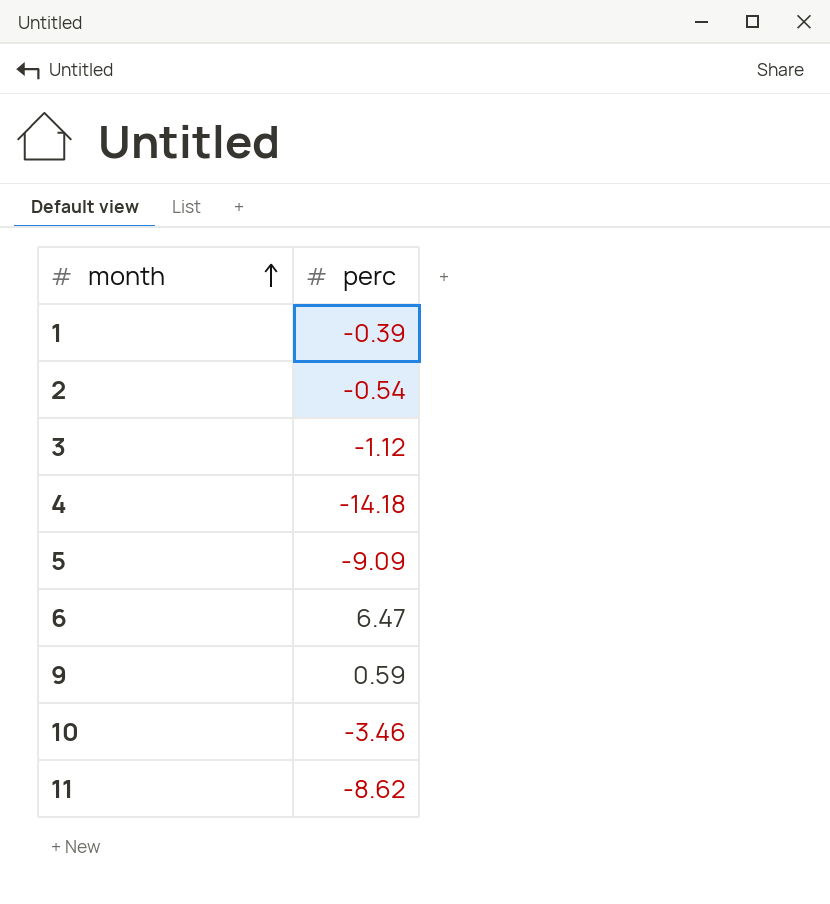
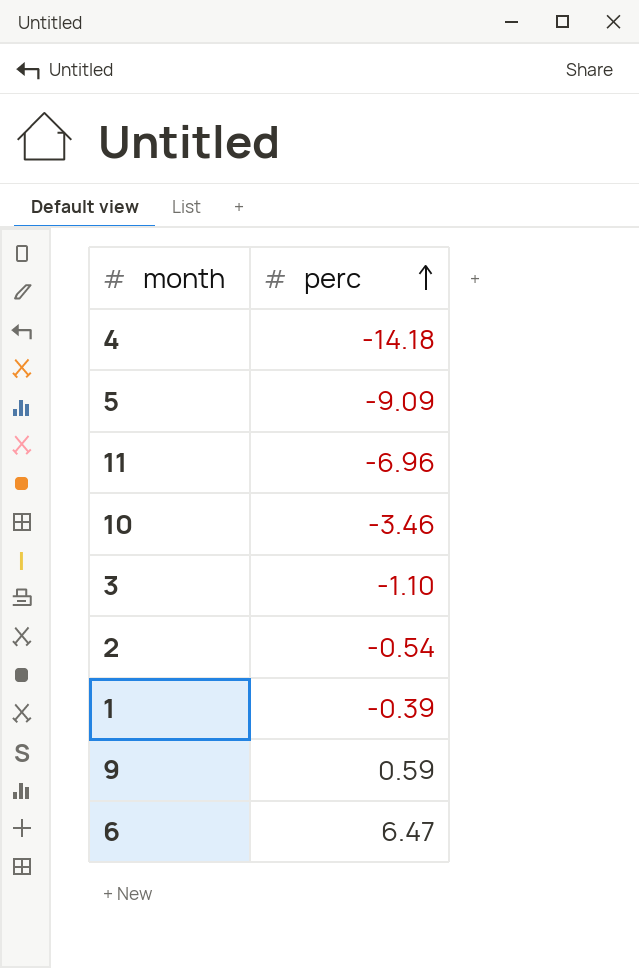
row order: month ascending -> perc ascending
11 | perc: -8.62 -> -6.96
3 | perc: -1.12 -> -1.10

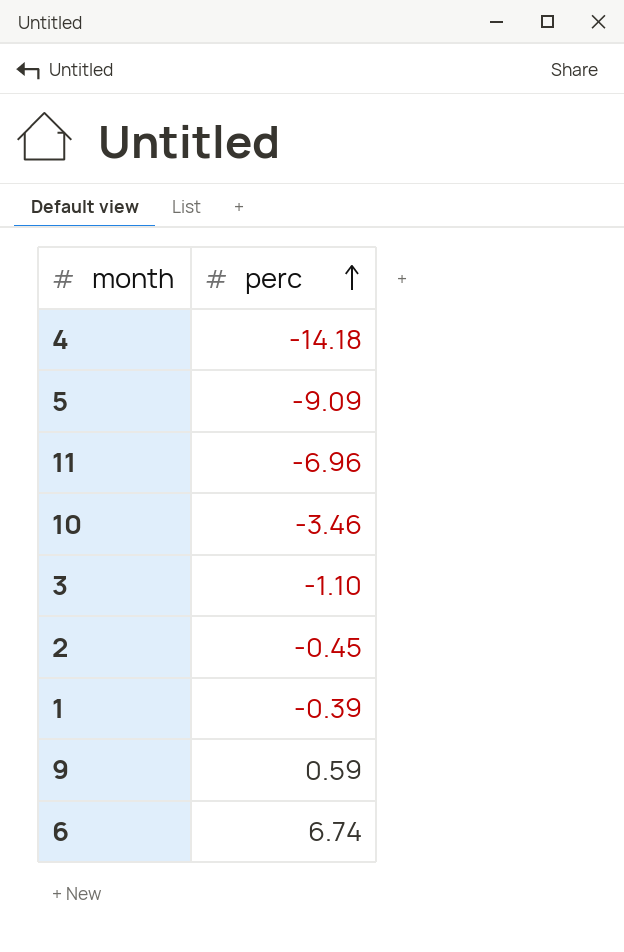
2 | perc: -0.54 -> -0.45
6 | perc: 6.47 -> 6.74

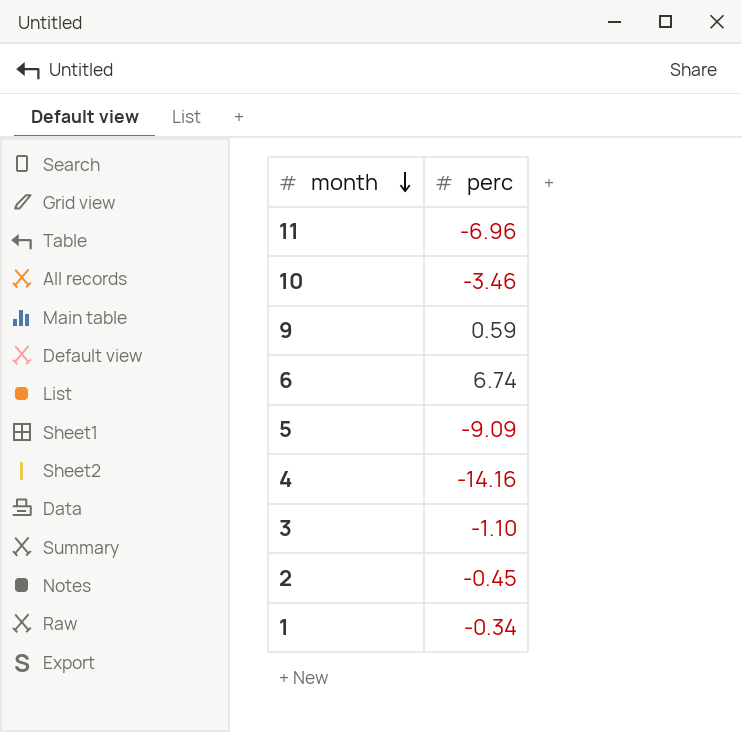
row order: perc ascending -> month descending
4 | perc: -14.18 -> -14.16
1 | perc: -0.39 -> -0.34

